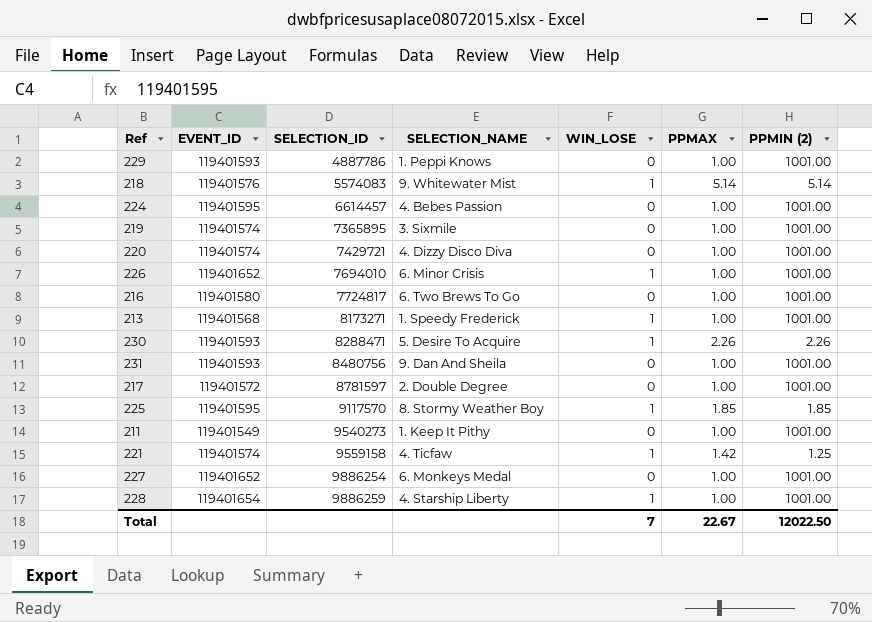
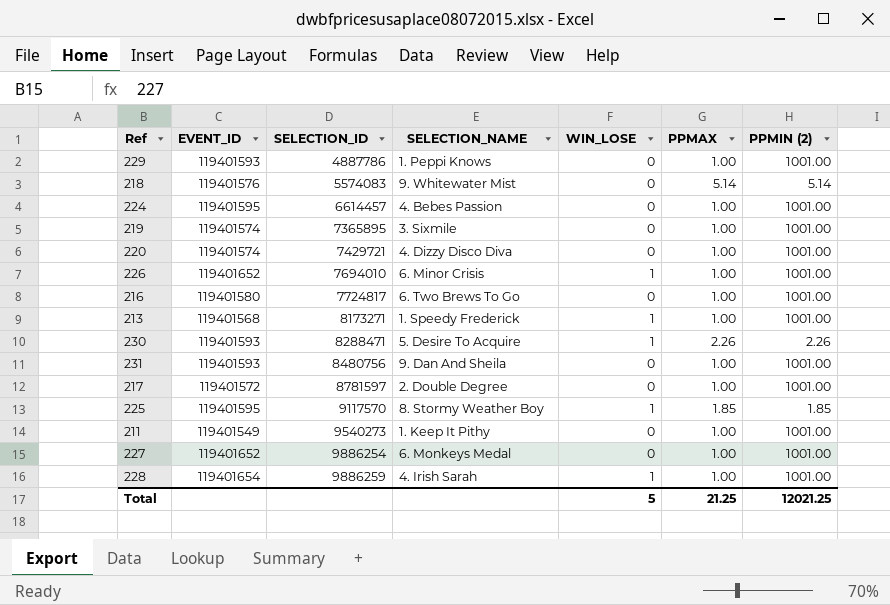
row 221: 119401574 | 9559158 | 4. Ticfaw | 1 | 1.42 | 1.25 -> none
218 | WIN_LOSE: 1 -> 0
228 | SELECTION_NAME: 4. Starship Liberty -> 4. Irish Sarah
Total | WIN_LOSE: 7 -> 5
Total | PPMAX: 22.67 -> 21.25
Total | PPMIN (2): 12022.50 -> 12021.25

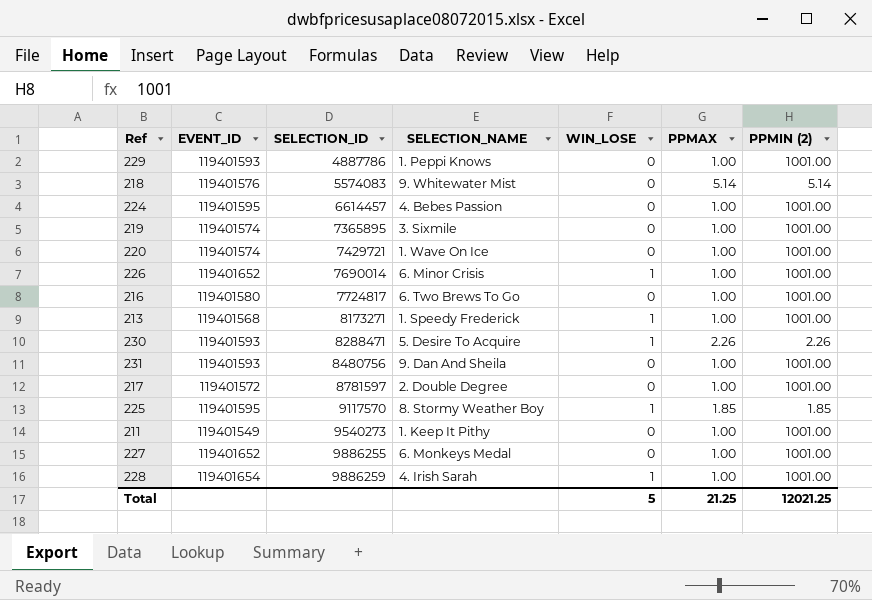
220 | SELECTION_NAME: 4. Dizzy Disco Diva -> 1. Wave On Ice
226 | SELECTION_ID: 7694010 -> 7690014
227 | SELECTION_ID: 9886254 -> 9886255

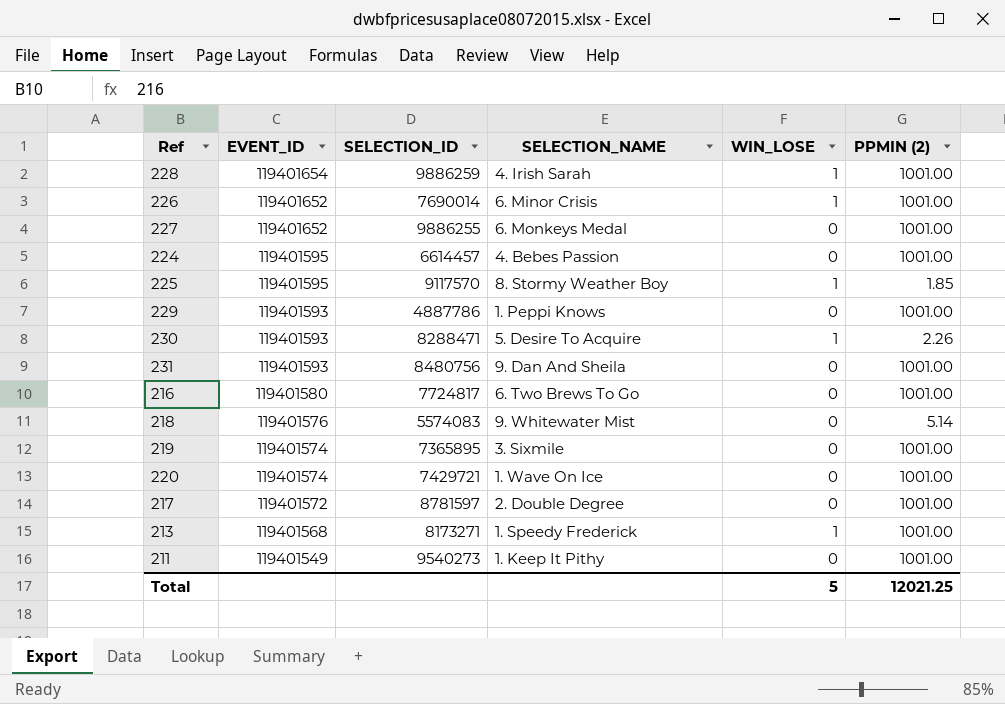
row order: SELECTION_ID ascending -> EVENT_ID descending
column PPMAX | position: 6 -> none

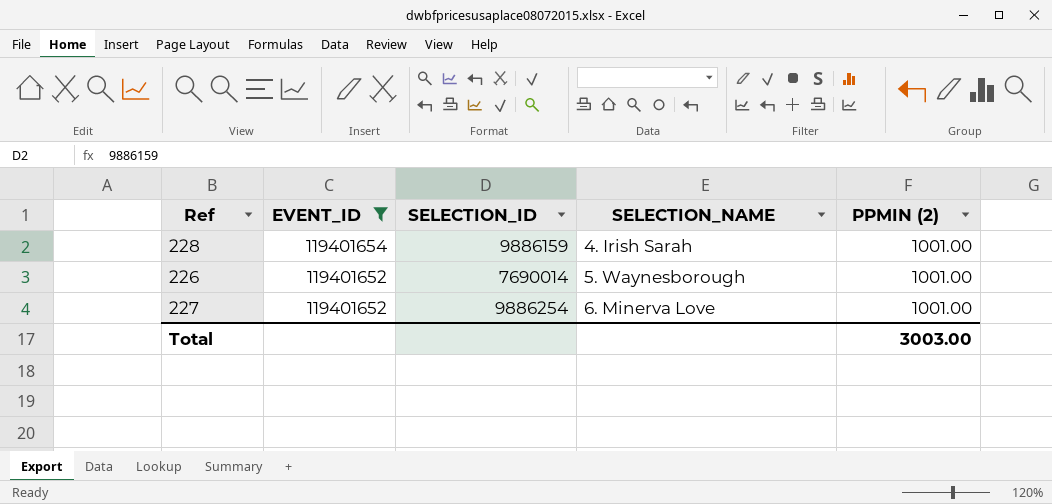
filter: none -> EVENT_ID >= 119401652
column WIN_LOSE | position: 5 -> none
228 | SELECTION_ID: 9886259 -> 9886159
226 | SELECTION_NAME: 6. Minor Crisis -> 5. Waynesborough
227 | SELECTION_ID: 9886255 -> 9886254
227 | SELECTION_NAME: 6. Monkeys Medal -> 6. Minerva Love
Total | PPMIN (2): 12021.25 -> 3003.00

